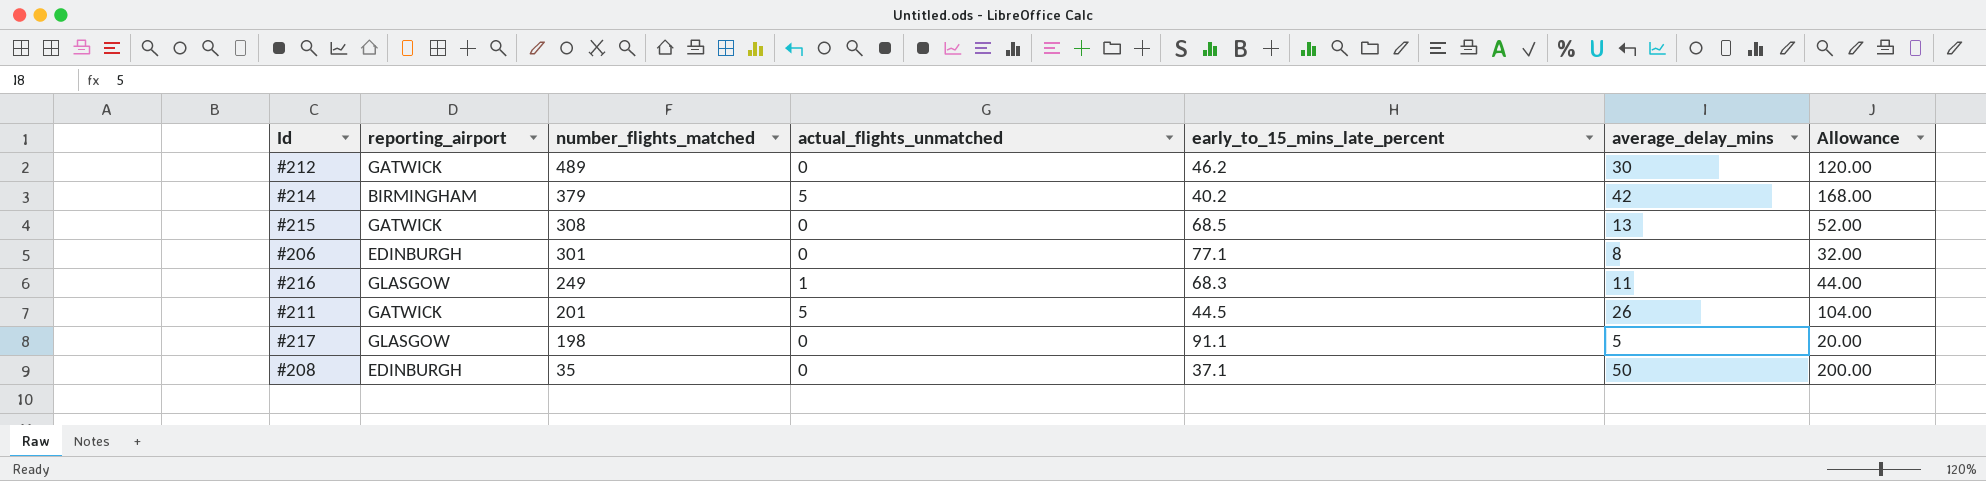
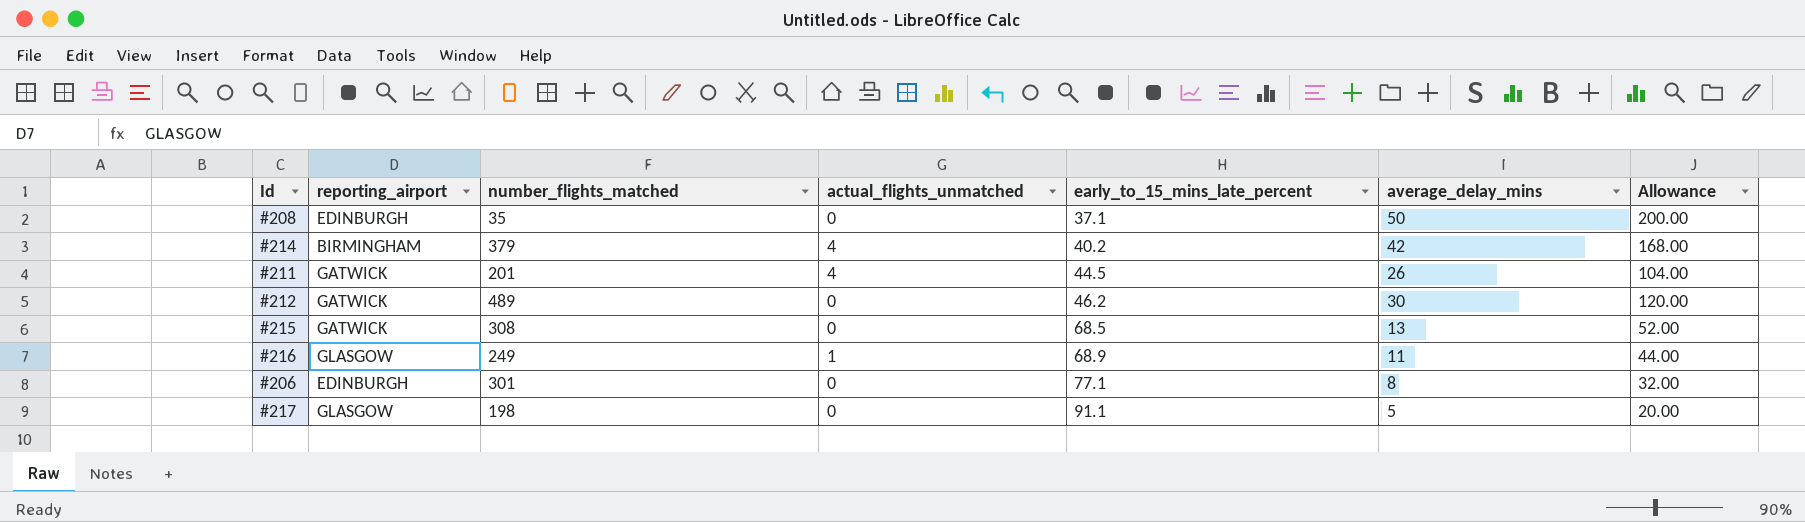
row order: number_flights_matched descending -> early_to_15_mins_late_percent ascending
#214 | actual_flights_unmatched: 5 -> 4
#211 | actual_flights_unmatched: 5 -> 4
#216 | early_to_15_mins_late_percent: 68.3 -> 68.9

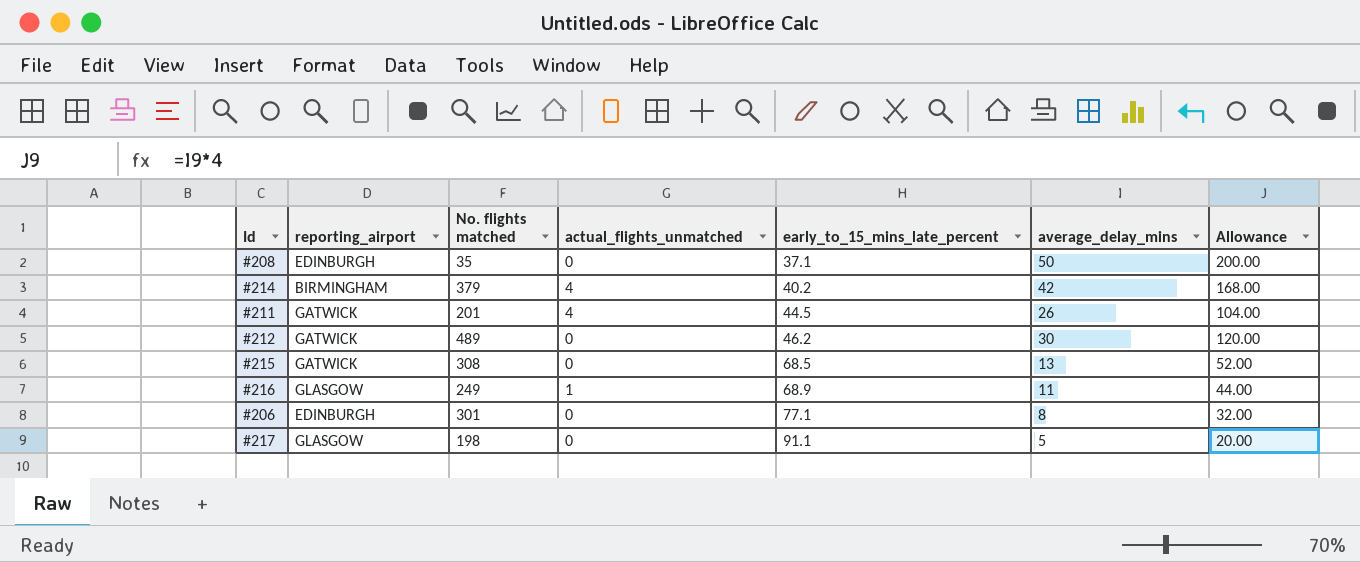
column name: number_flights_matched -> No. flights matched

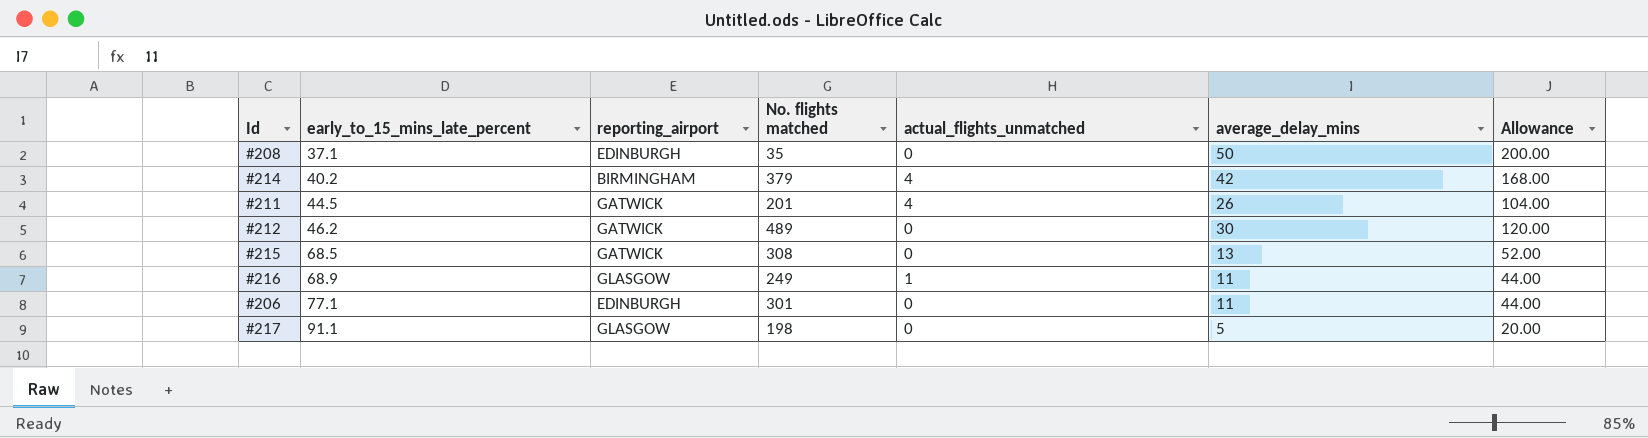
column early_to_15_mins_late_percent | position: 5 -> 2
#206 | average_delay_mins: 8 -> 11
#206 | Allowance: 32.00 -> 44.00

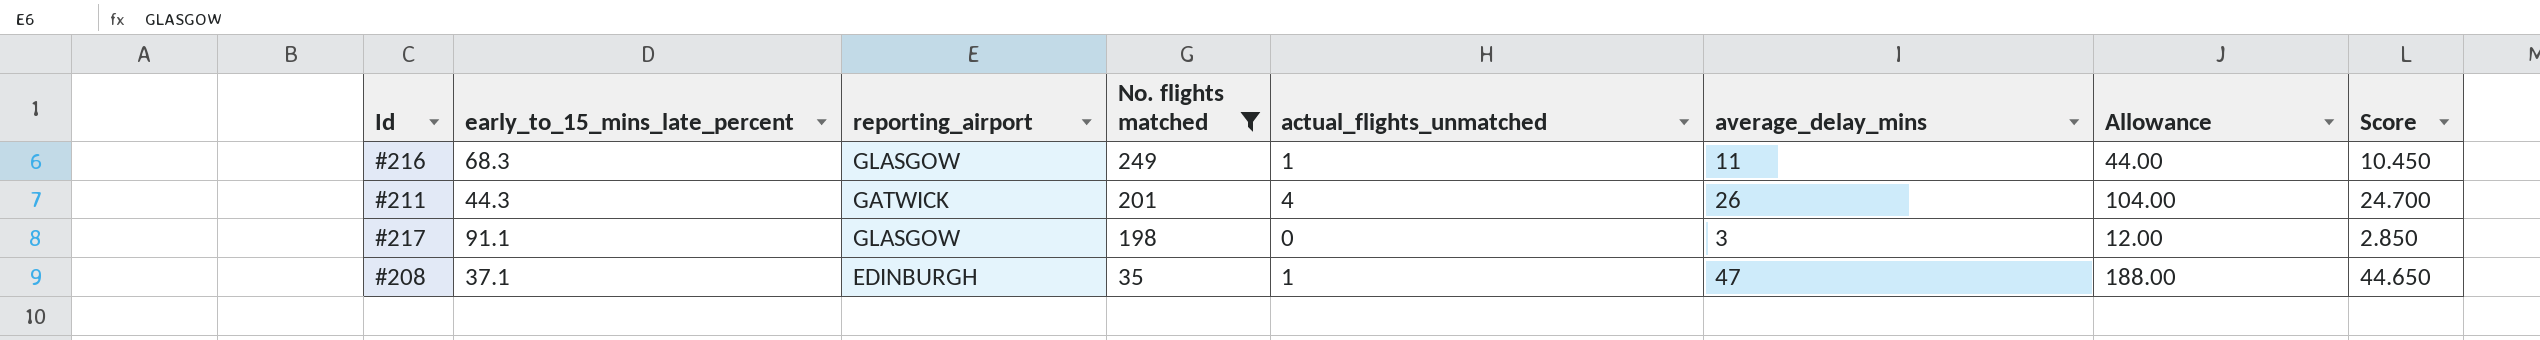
filter: none -> No. flights matched <= 249
row order: early_to_15_mins_late_percent ascending -> No. flights matched descending
column Score | formula: none -> [average_delay_mins] * 0.95
#216 | early_to_15_mins_late_percent: 68.9 -> 68.3
#211 | early_to_15_mins_late_percent: 44.5 -> 44.3
#217 | average_delay_mins: 5 -> 3
#217 | Allowance: 20.00 -> 12.00
#208 | actual_flights_unmatched: 0 -> 1
#208 | average_delay_mins: 50 -> 47
#208 | Allowance: 200.00 -> 188.00

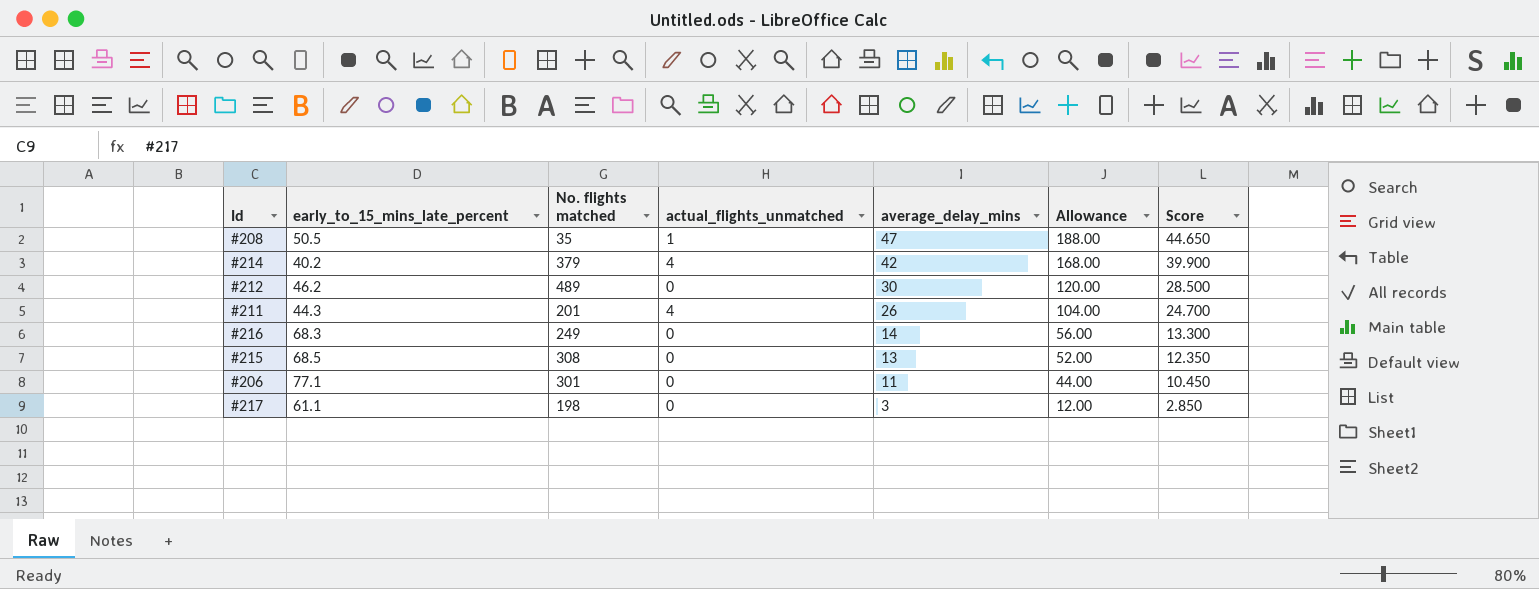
filter: No. flights matched <= 249 -> none
row order: No. flights matched descending -> average_delay_mins descending
column reporting_airport | position: 3 -> none
#208 | early_to_15_mins_late_percent: 37.1 -> 50.5
#216 | actual_flights_unmatched: 1 -> 0
#216 | average_delay_mins: 11 -> 14
#216 | Allowance: 44.00 -> 56.00
#216 | Score: 10.450 -> 13.300
#217 | early_to_15_mins_late_percent: 91.1 -> 61.1

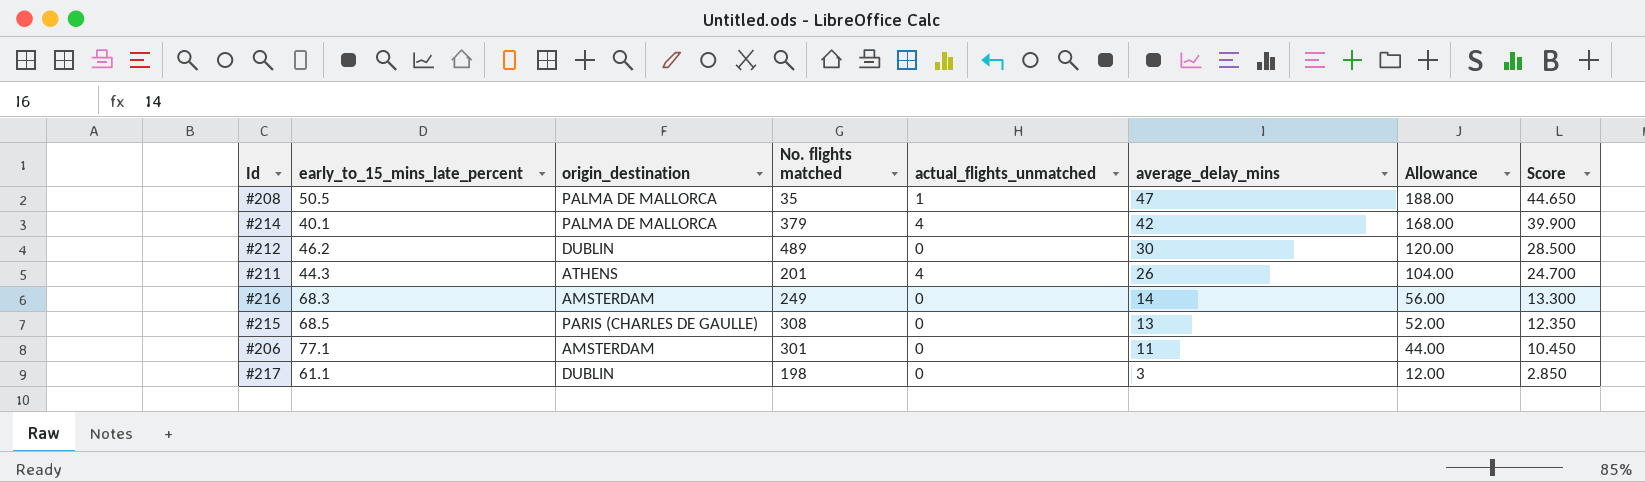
column origin_destination | position: none -> 3
#214 | early_to_15_mins_late_percent: 40.2 -> 40.1

